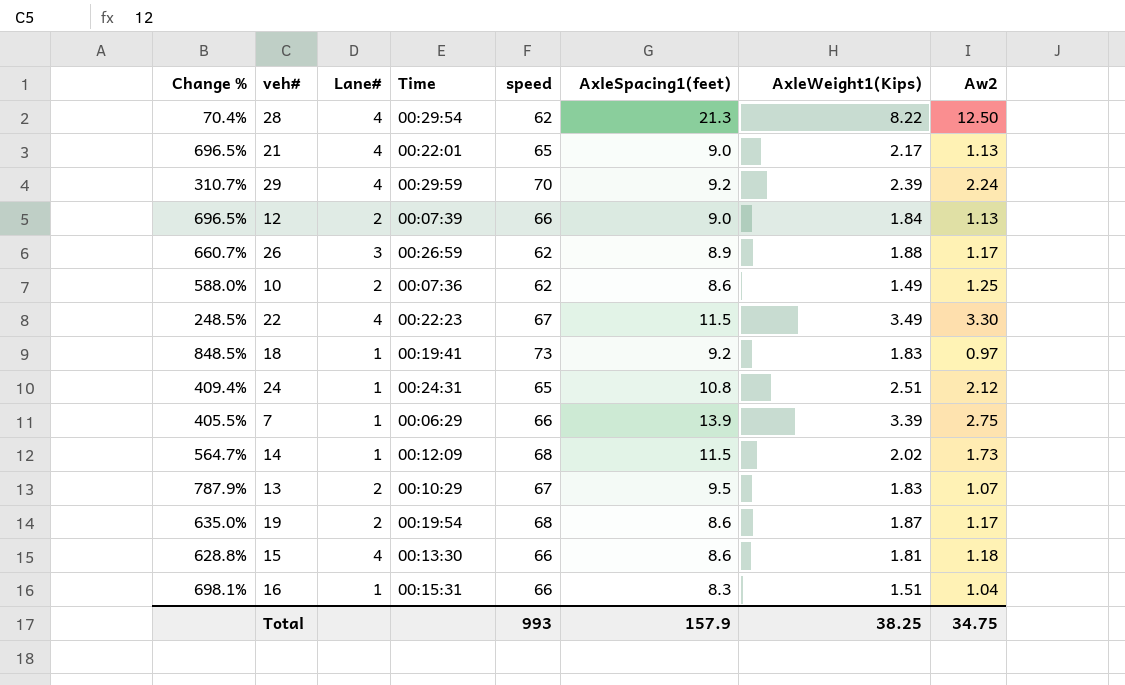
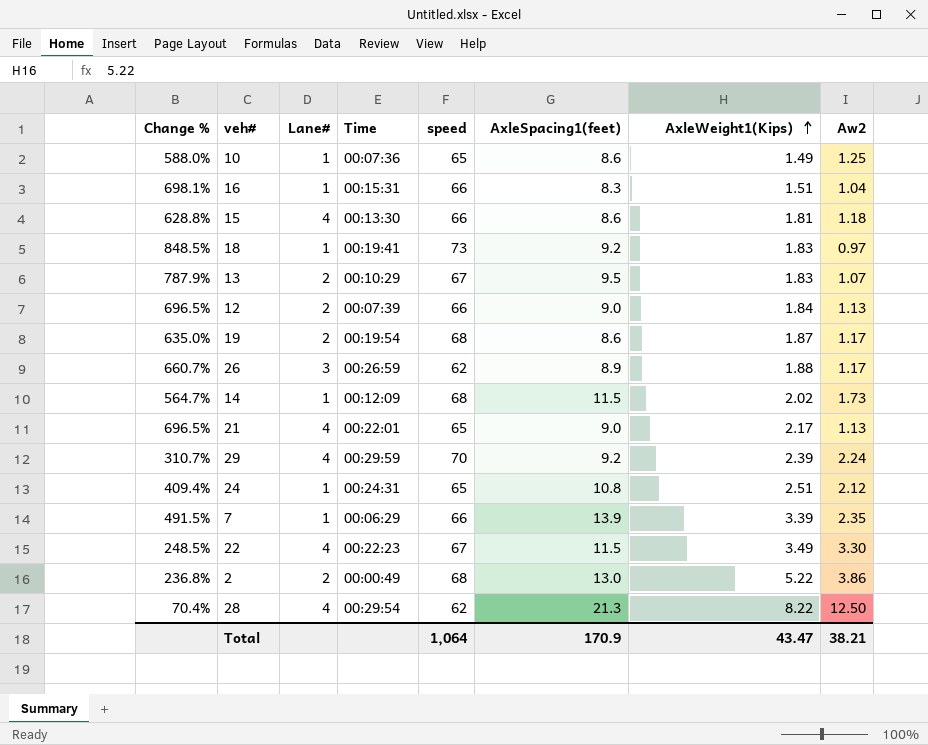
row order: none -> AxleWeight1(Kips) ascending
10 | Lane#: 2 -> 1
10 | speed: 62 -> 65
7 | Change %: 405.5% -> 491.5%
7 | Aw2: 2.75 -> 2.35
row 2: none -> 236.8% | 2 | 00:00:49 | 68 | 13.0 | 5.22 | 3.86
Total | speed: 993 -> 1,064
Total | AxleSpacing1(feet): 157.9 -> 170.9
Total | AxleWeight1(Kips): 38.25 -> 43.47
Total | Aw2: 34.75 -> 38.21

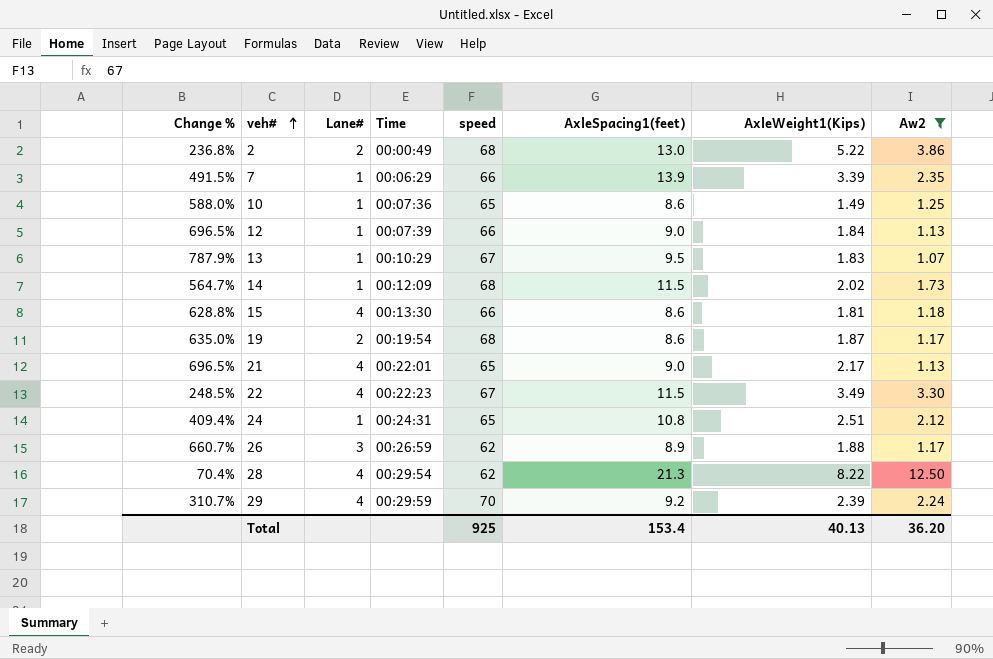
filter: none -> Aw2 >= 1.07
row order: AxleWeight1(Kips) ascending -> veh# ascending
12 | Lane#: 2 -> 1
13 | Lane#: 2 -> 1
Total | speed: 1,064 -> 925
Total | AxleSpacing1(feet): 170.9 -> 153.4
Total | AxleWeight1(Kips): 43.47 -> 40.13
Total | Aw2: 38.21 -> 36.20

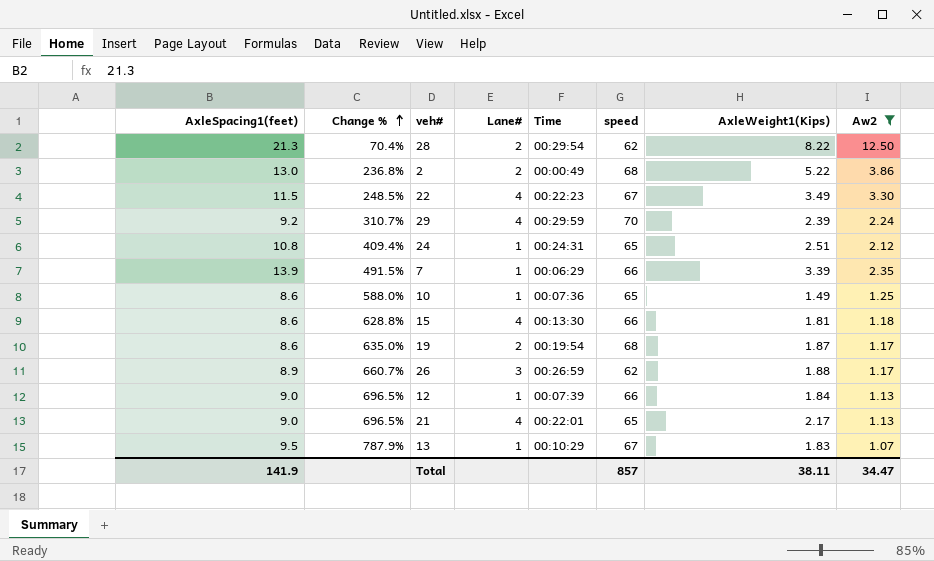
row order: veh# ascending -> Change % ascending
column AxleSpacing1(feet) | position: 6 -> 1
row 14: 564.7% | 1 | 00:12:09 | 68 | 11.5 | 2.02 | 1.73 -> none
28 | Lane#: 4 -> 2
Total | AxleSpacing1(feet): 153.4 -> 141.9
Total | speed: 925 -> 857
Total | AxleWeight1(Kips): 40.13 -> 38.11
Total | Aw2: 36.20 -> 34.47

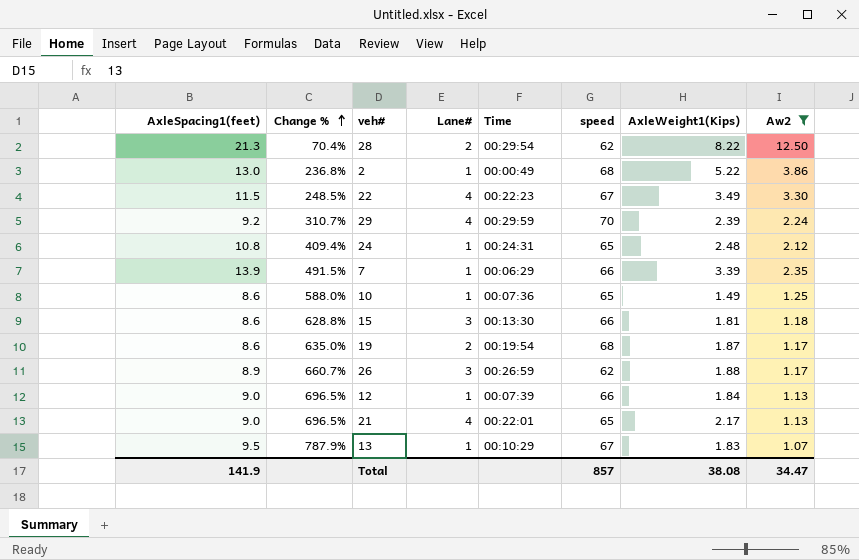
2 | Lane#: 2 -> 1
24 | AxleWeight1(Kips): 2.51 -> 2.48
15 | Lane#: 4 -> 3
Total | AxleWeight1(Kips): 38.11 -> 38.08

